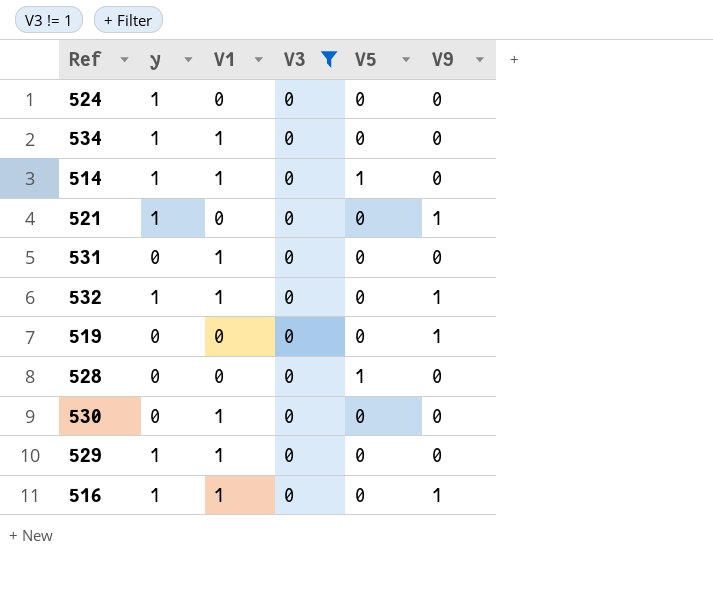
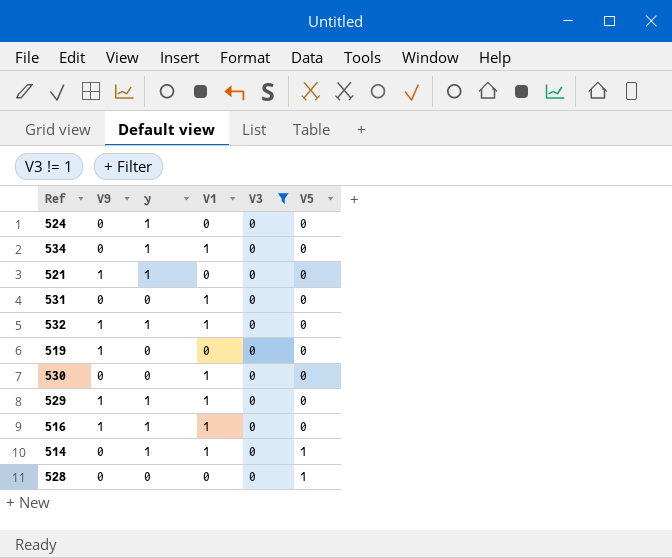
row order: none -> V5 ascending
column V9 | position: 6 -> 2
529 | V9: 0 -> 1

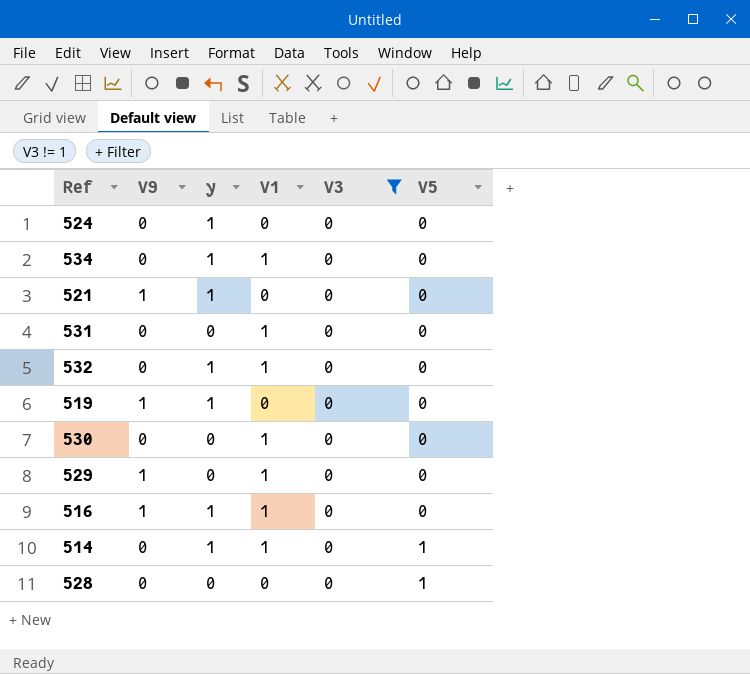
532 | V9: 1 -> 0
519 | y: 0 -> 1
529 | y: 1 -> 0

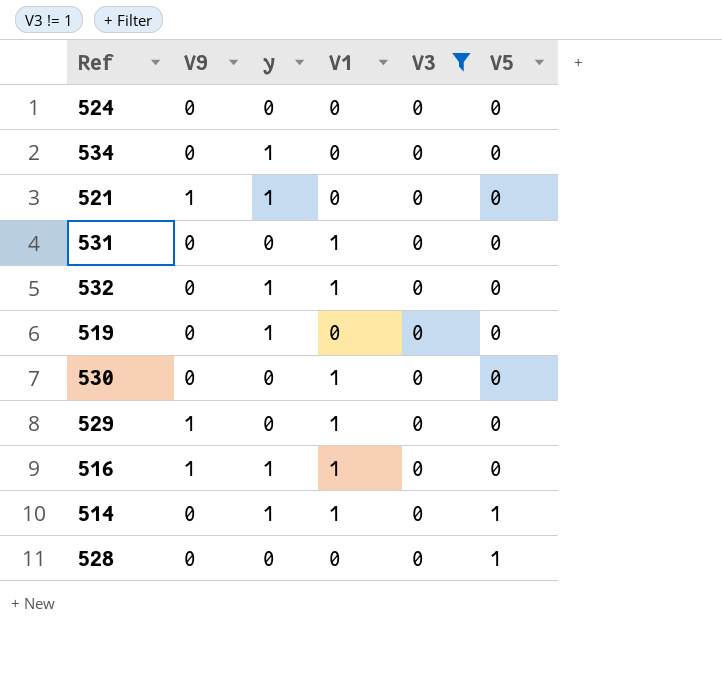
524 | y: 1 -> 0
534 | V1: 1 -> 0
519 | V9: 1 -> 0

